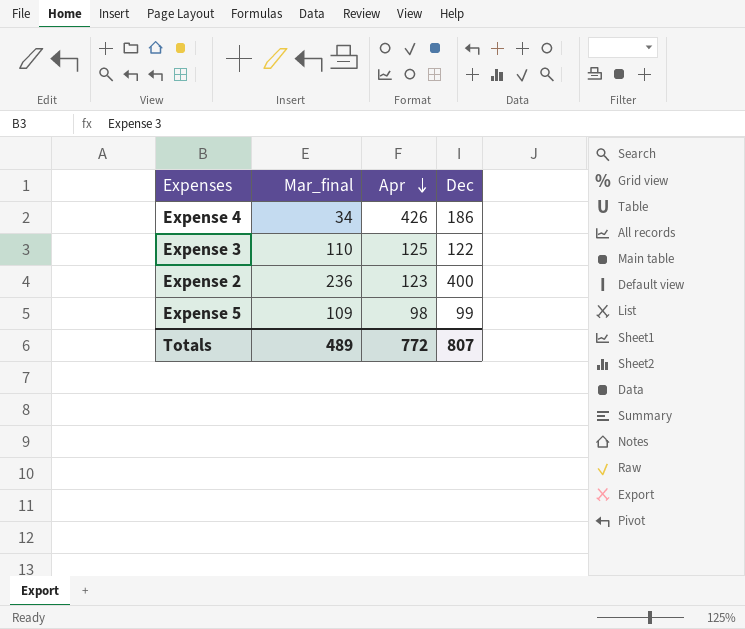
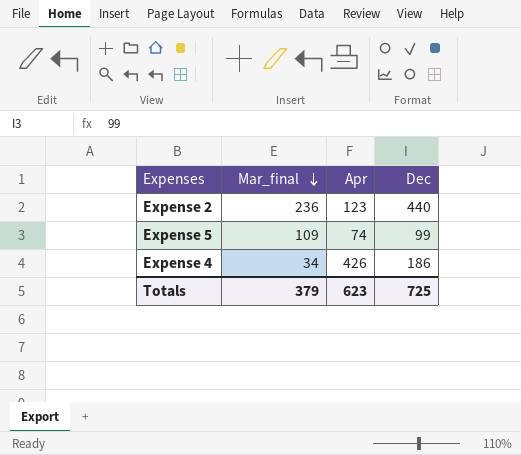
row order: Apr descending -> Mar_final descending
row Expense 3: 110 | 125 | 122 -> none
Expense 2 | Dec: 400 -> 440
Expense 5 | Apr: 98 -> 74
Totals | Mar_final: 489 -> 379
Totals | Apr: 772 -> 623
Totals | Dec: 807 -> 725

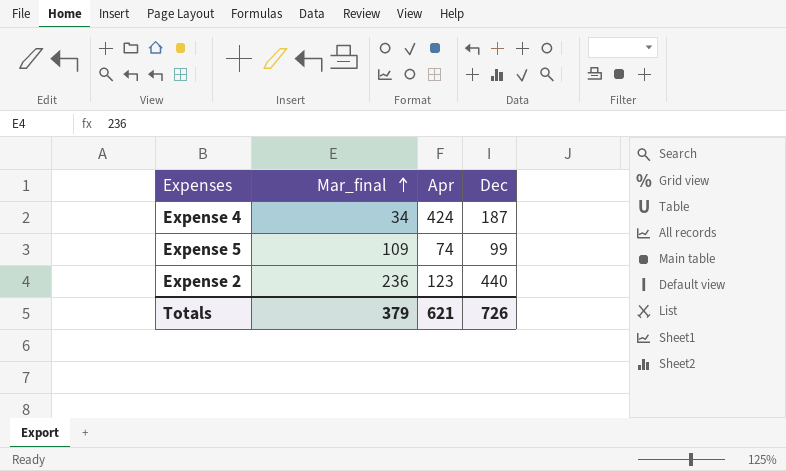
row order: Mar_final descending -> Mar_final ascending
Expense 4 | Apr: 426 -> 424
Expense 4 | Dec: 186 -> 187
Totals | Apr: 623 -> 621
Totals | Dec: 725 -> 726

